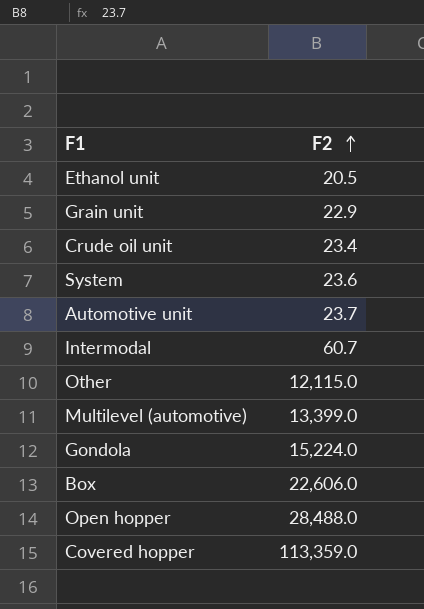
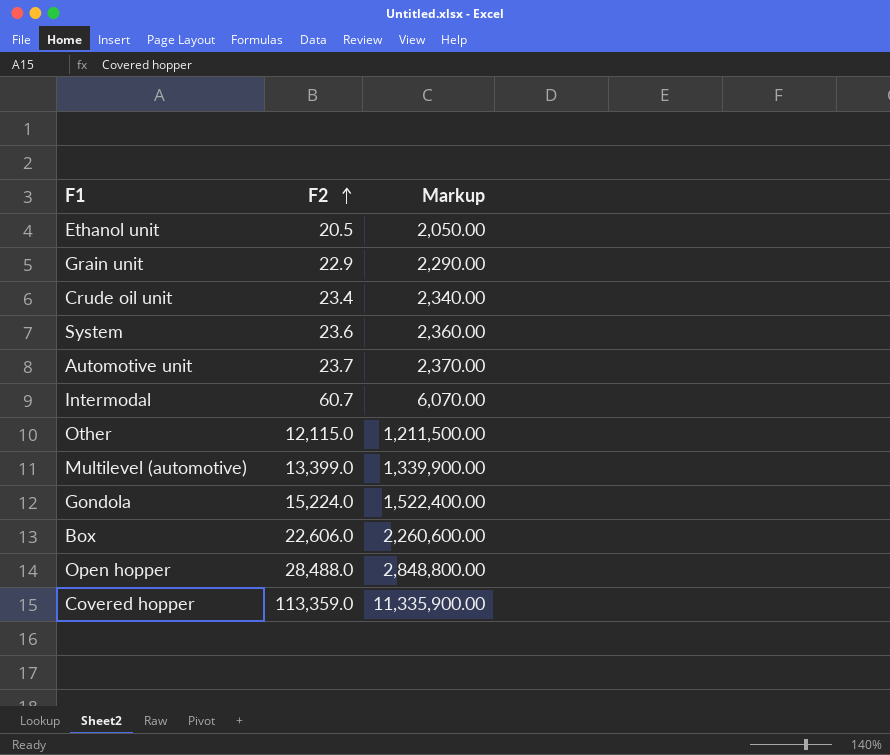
column Markup | formula: none -> [F2] * 100

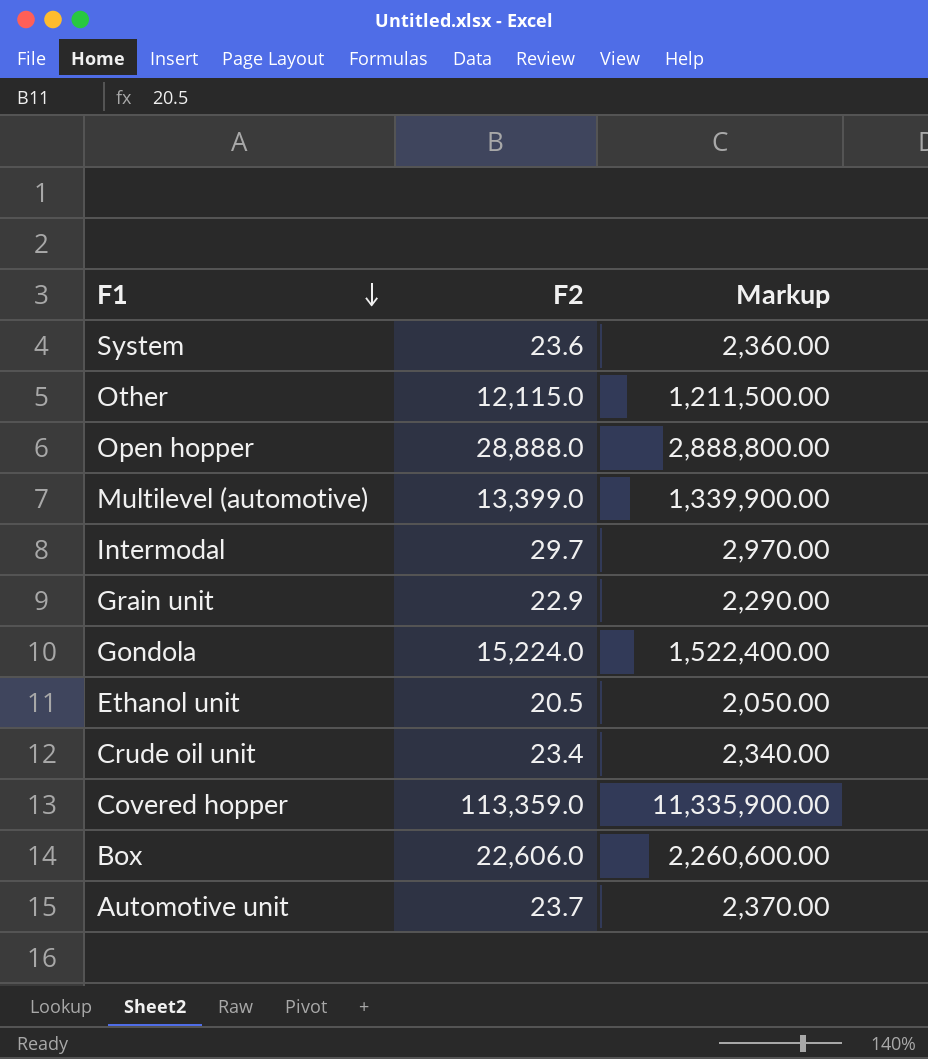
row order: F2 ascending -> F1 descending
Open hopper | F2: 28,488.0 -> 28,888.0
Open hopper | Markup: 2,848,800.00 -> 2,888,800.00
Intermodal | F2: 60.7 -> 29.7
Intermodal | Markup: 6,070.00 -> 2,970.00

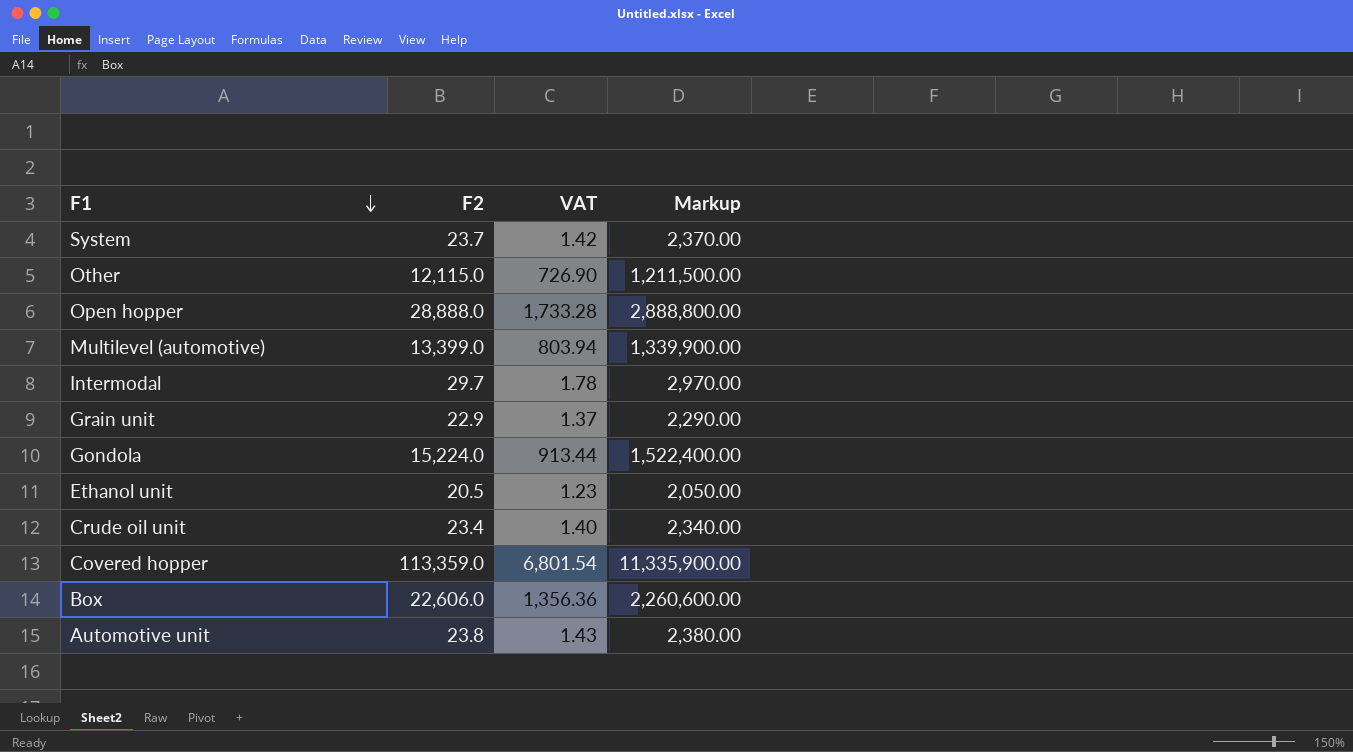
column VAT | formula: none -> [F2] * 0.06
System | F2: 23.6 -> 23.7
System | Markup: 2,360.00 -> 2,370.00
Automotive unit | F2: 23.7 -> 23.8
Automotive unit | Markup: 2,370.00 -> 2,380.00

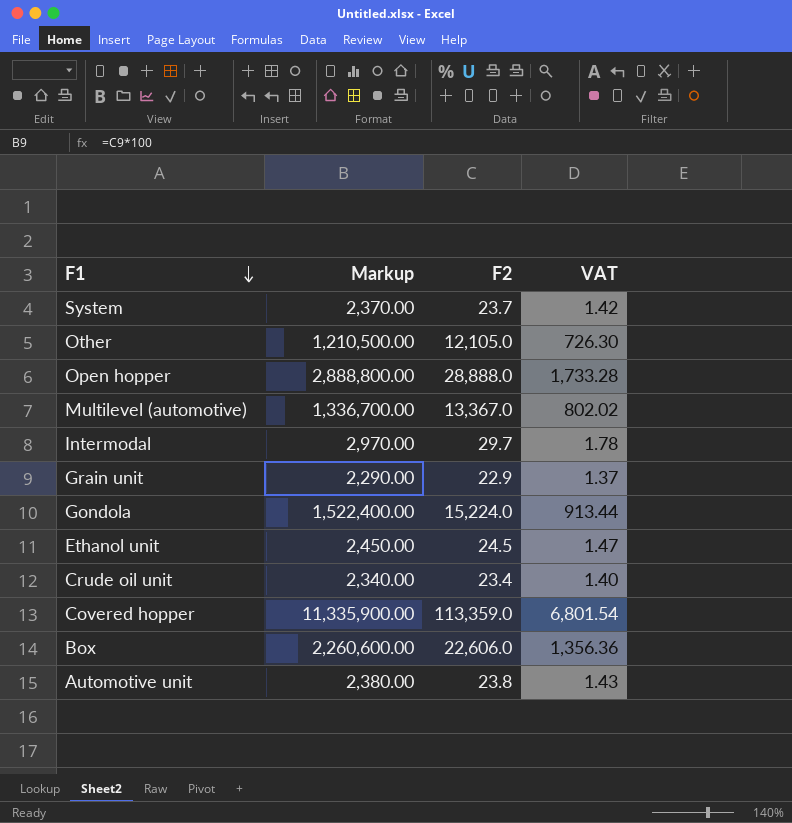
column Markup | position: 4 -> 2
Other | Markup: 1,211,500.00 -> 1,210,500.00
Other | F2: 12,115.0 -> 12,105.0
Other | VAT: 726.90 -> 726.30
Multilevel (automotive) | Markup: 1,339,900.00 -> 1,336,700.00
Multilevel (automotive) | F2: 13,399.0 -> 13,367.0
Multilevel (automotive) | VAT: 803.94 -> 802.02
Ethanol unit | Markup: 2,050.00 -> 2,450.00
Ethanol unit | F2: 20.5 -> 24.5
Ethanol unit | VAT: 1.23 -> 1.47

